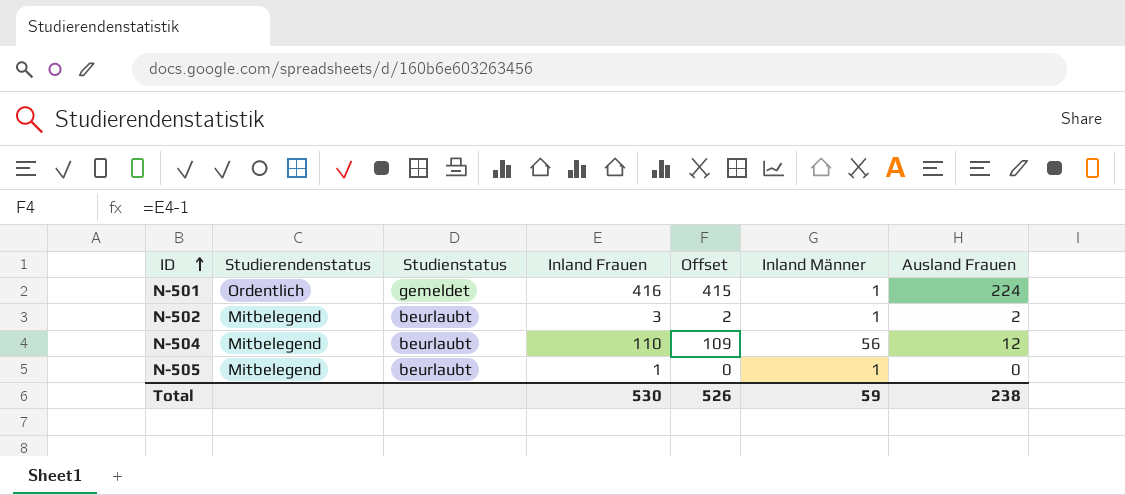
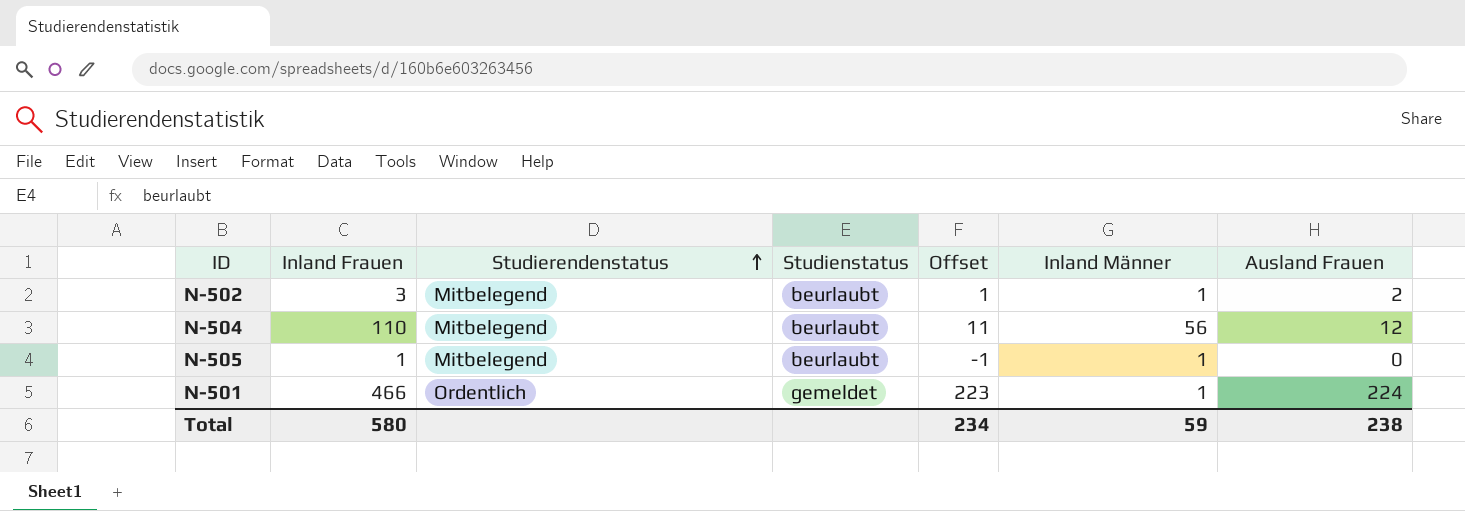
row order: ID ascending -> Studierendenstatus ascending
column Inland Frauen | position: 4 -> 2
column Offset | formula: [Inland Frauen] - 1 -> [Ausland Frauen] - 1
N-501 | Inland Frauen: 416 -> 466
Total | Inland Frauen: 530 -> 580
Total | Offset: 526 -> 234

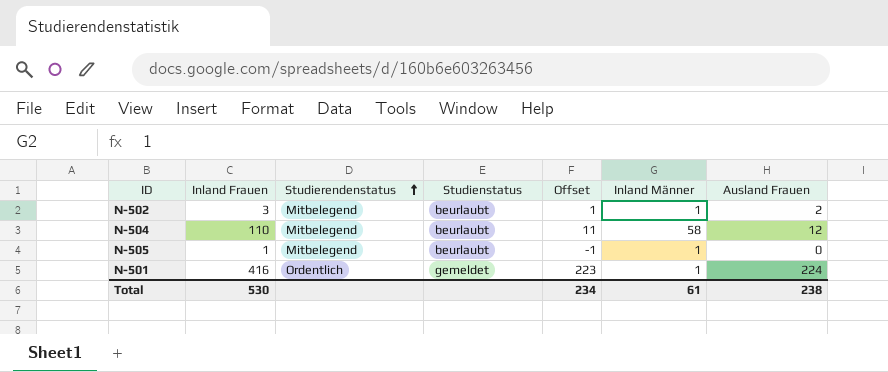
N-504 | Inland Männer: 56 -> 58
N-501 | Inland Frauen: 466 -> 416
Total | Inland Frauen: 580 -> 530
Total | Inland Männer: 59 -> 61

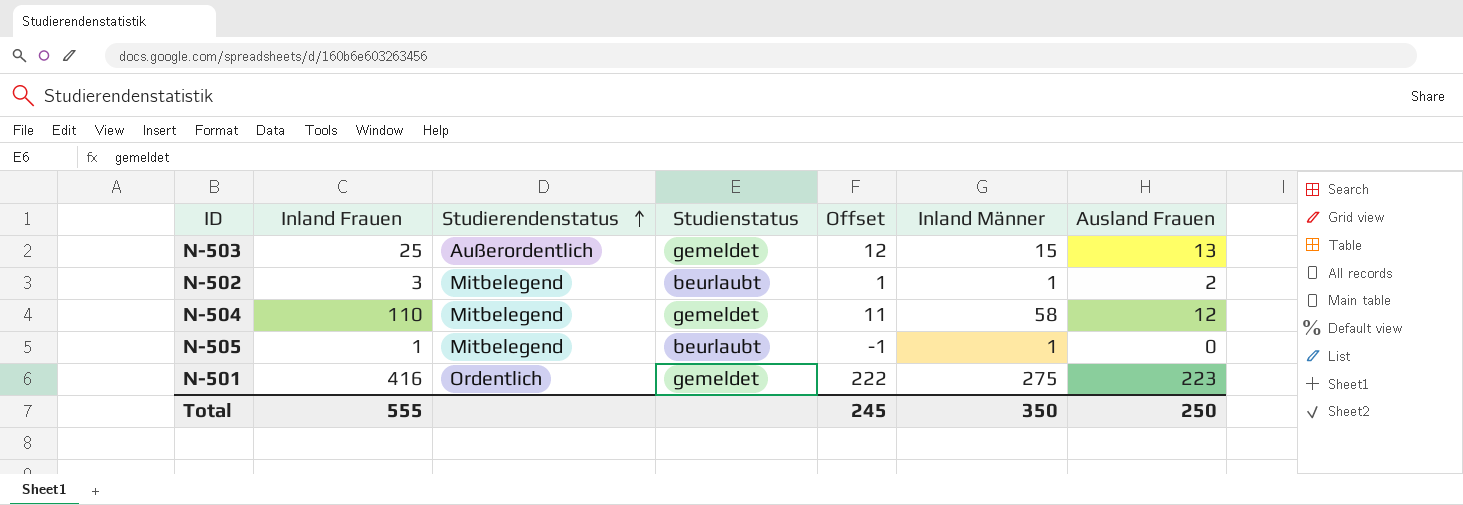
row N-503: none -> 25 | Außerordentlich | gemeldet | 12 | 15 | 13
N-504 | Studienstatus: beurlaubt -> gemeldet
N-501 | Offset: 223 -> 222
N-501 | Inland Männer: 1 -> 275
N-501 | Ausland Frauen: 224 -> 223
Total | Inland Frauen: 530 -> 555
Total | Offset: 234 -> 245
Total | Inland Männer: 61 -> 350
Total | Ausland Frauen: 238 -> 250

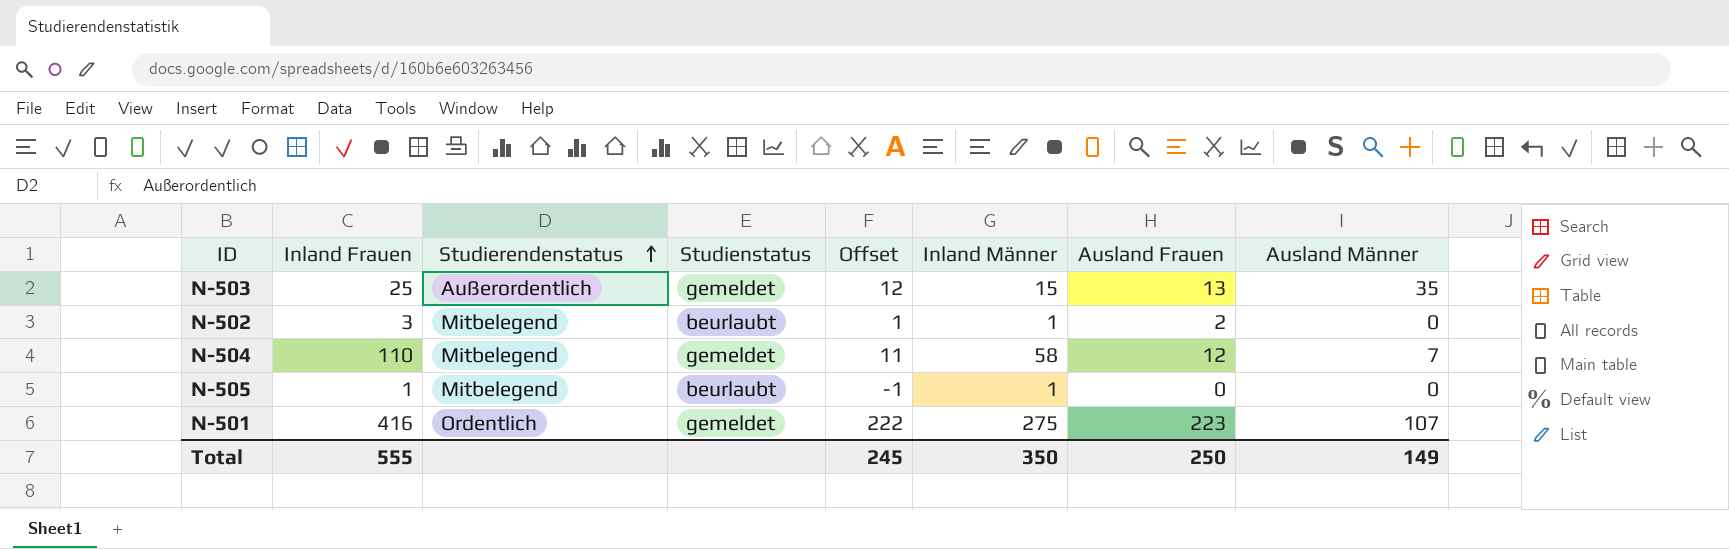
column Ausland Männer | position: none -> 8

